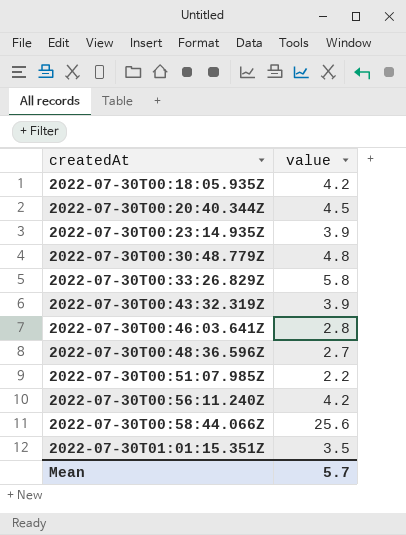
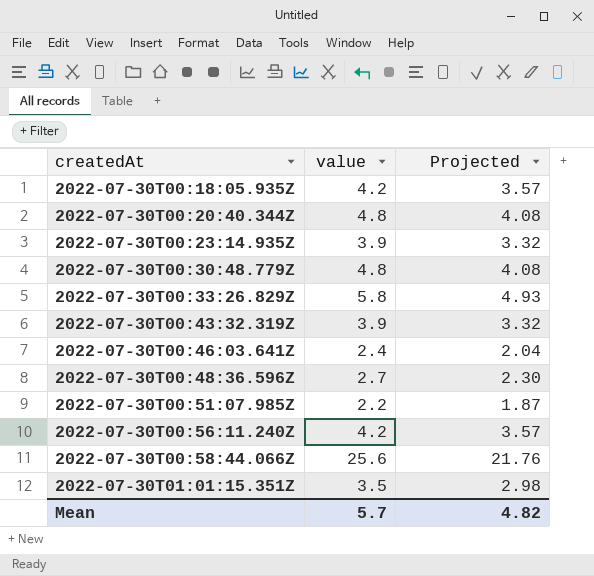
column Projected | formula: none -> [value] * 0.85
2022-07-30T00:20:40.344Z | value: 4.5 -> 4.8
2022-07-30T00:46:03.641Z | value: 2.8 -> 2.4

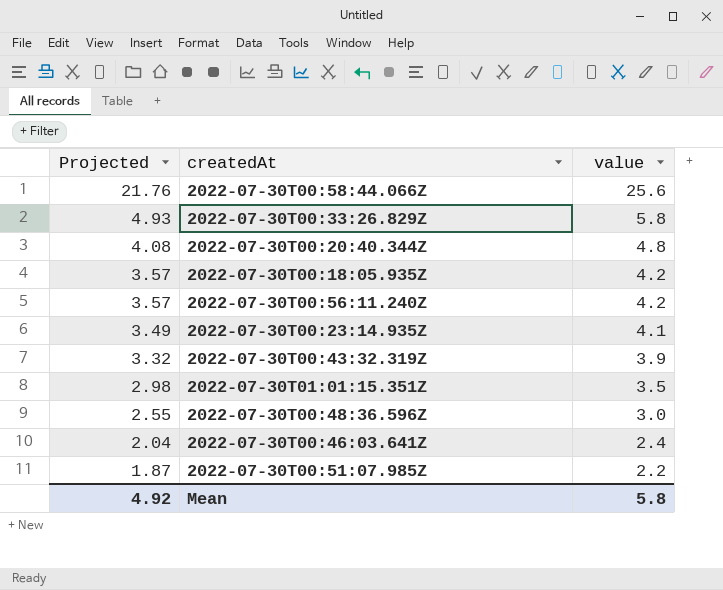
row order: createdAt ascending -> Projected descending
column Projected | position: 3 -> 1
row 2022-07-30T00:30:48.779Z: 4.8 | 4.08 -> none
2022-07-30T00:23:14.935Z | Projected: 3.32 -> 3.49
2022-07-30T00:23:14.935Z | value: 3.9 -> 4.1
2022-07-30T00:48:36.596Z | Projected: 2.30 -> 2.55
2022-07-30T00:48:36.596Z | value: 2.7 -> 3.0
Mean | Projected: 4.82 -> 4.92
Mean | value: 5.7 -> 5.8

